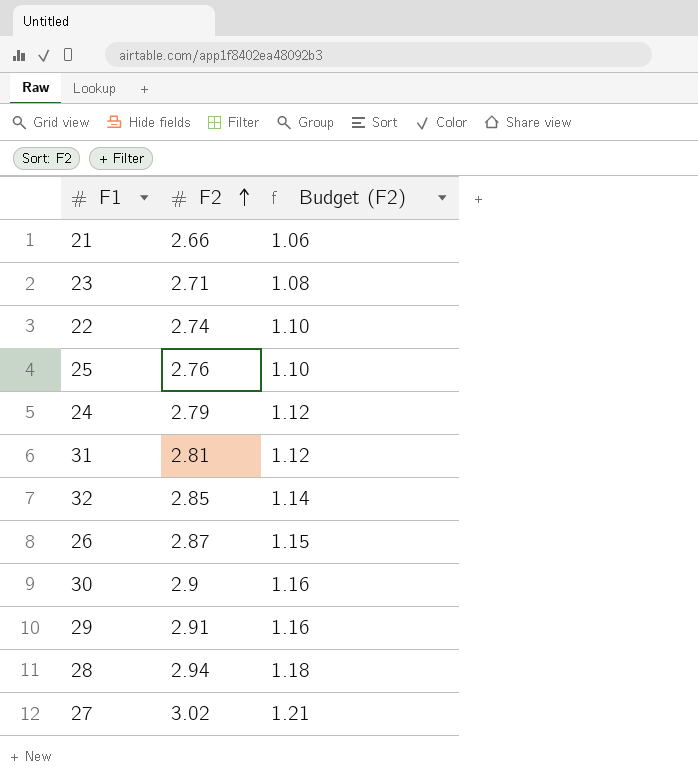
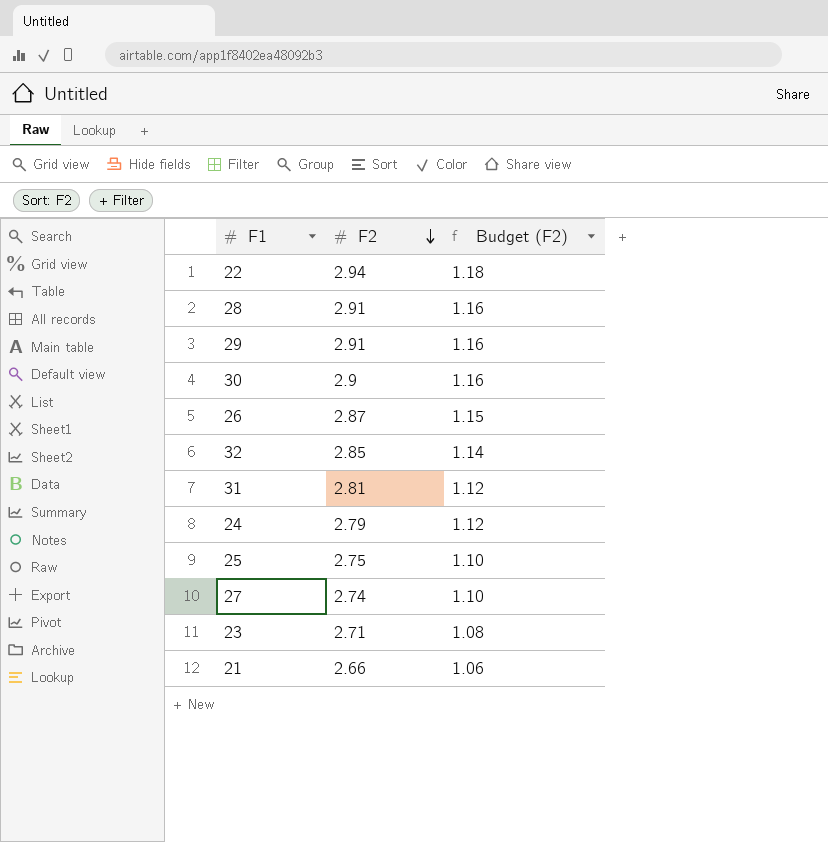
row order: F2 ascending -> F2 descending
22 | F2: 2.74 -> 2.94
22 | Budget (F2): 1.10 -> 1.18
28 | F2: 2.94 -> 2.91
28 | Budget (F2): 1.18 -> 1.16
25 | F2: 2.76 -> 2.75
27 | F2: 3.02 -> 2.74
27 | Budget (F2): 1.21 -> 1.10

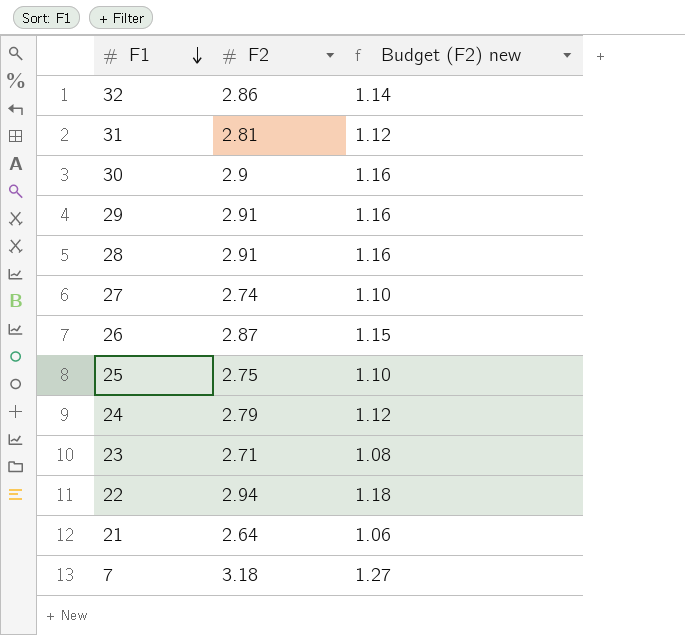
row order: F2 descending -> F1 descending
column name: Budget (F2) -> Budget (F2) new
32 | F2: 2.85 -> 2.86
21 | F2: 2.66 -> 2.64
row 7: none -> 3.18 | 1.27

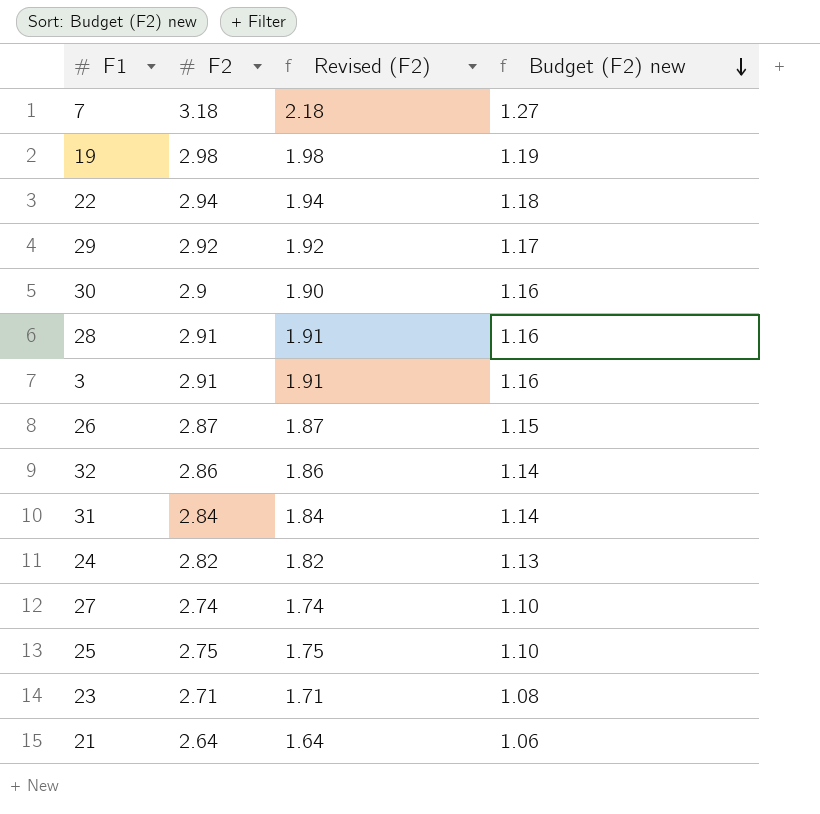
row order: F1 descending -> Budget (F2) new descending
column Revised (F2) | formula: none -> [F2] - 1
row 19: none -> 2.98 | 1.98 | 1.19
29 | F2: 2.91 -> 2.92
29 | Budget (F2) new: 1.16 -> 1.17
row 3: none -> 2.91 | 1.91 | 1.16
31 | F2: 2.81 -> 2.84
31 | Budget (F2) new: 1.12 -> 1.14
24 | F2: 2.79 -> 2.82
24 | Budget (F2) new: 1.12 -> 1.13

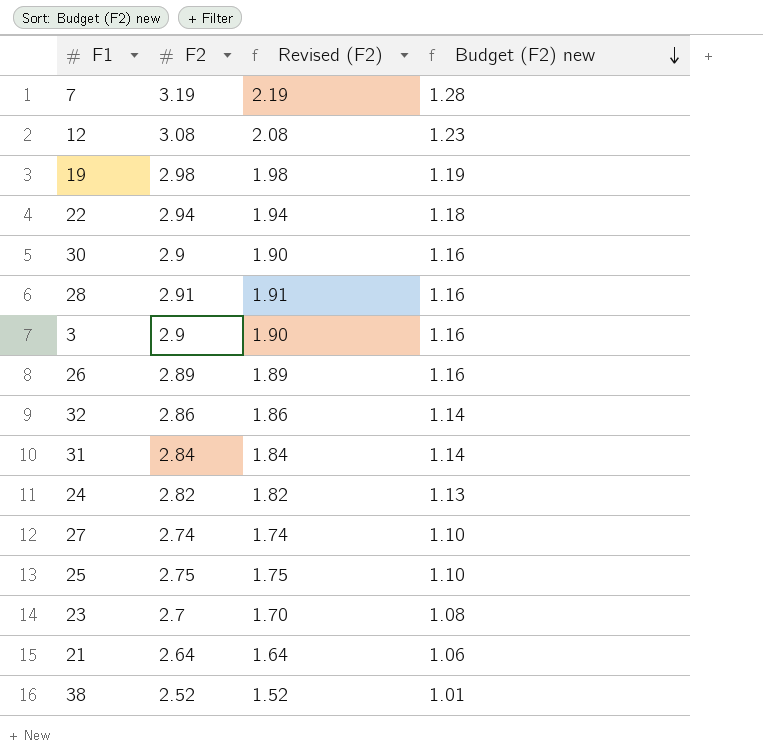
row 29: 2.92 | 1.92 | 1.17 -> none
7 | F2: 3.18 -> 3.19
7 | Revised (F2): 2.18 -> 2.19
7 | Budget (F2) new: 1.27 -> 1.28
row 12: none -> 3.08 | 2.08 | 1.23
3 | F2: 2.91 -> 2.9
3 | Revised (F2): 1.91 -> 1.90
26 | F2: 2.87 -> 2.89
26 | Revised (F2): 1.87 -> 1.89
26 | Budget (F2) new: 1.15 -> 1.16
23 | F2: 2.71 -> 2.7
23 | Revised (F2): 1.71 -> 1.70
row 38: none -> 2.52 | 1.52 | 1.01

